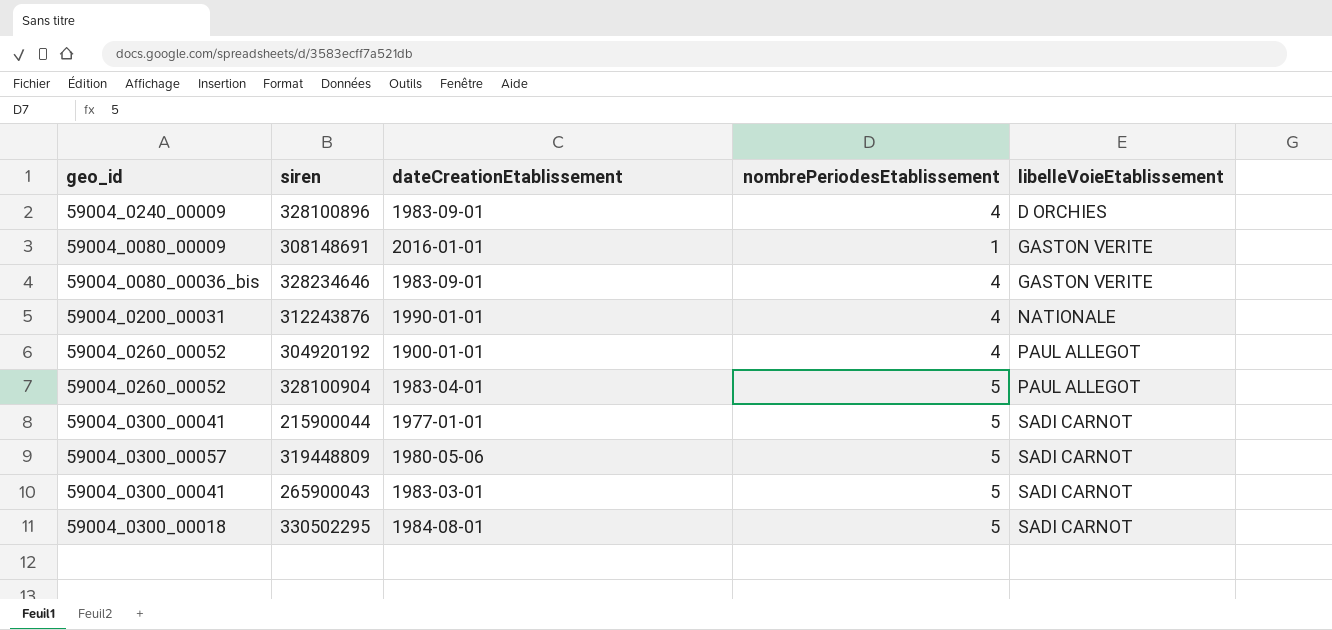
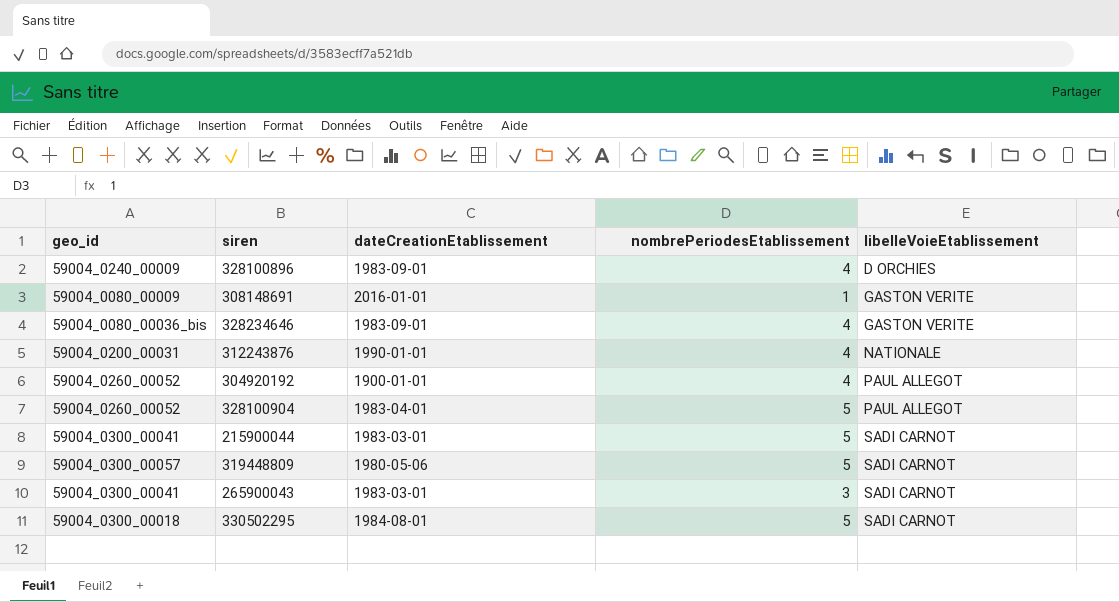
215900044 | dateCreationEtablissement: 1977-01-01 -> 1983-03-01
265900043 | nombrePeriodesEtablissement: 5 -> 3

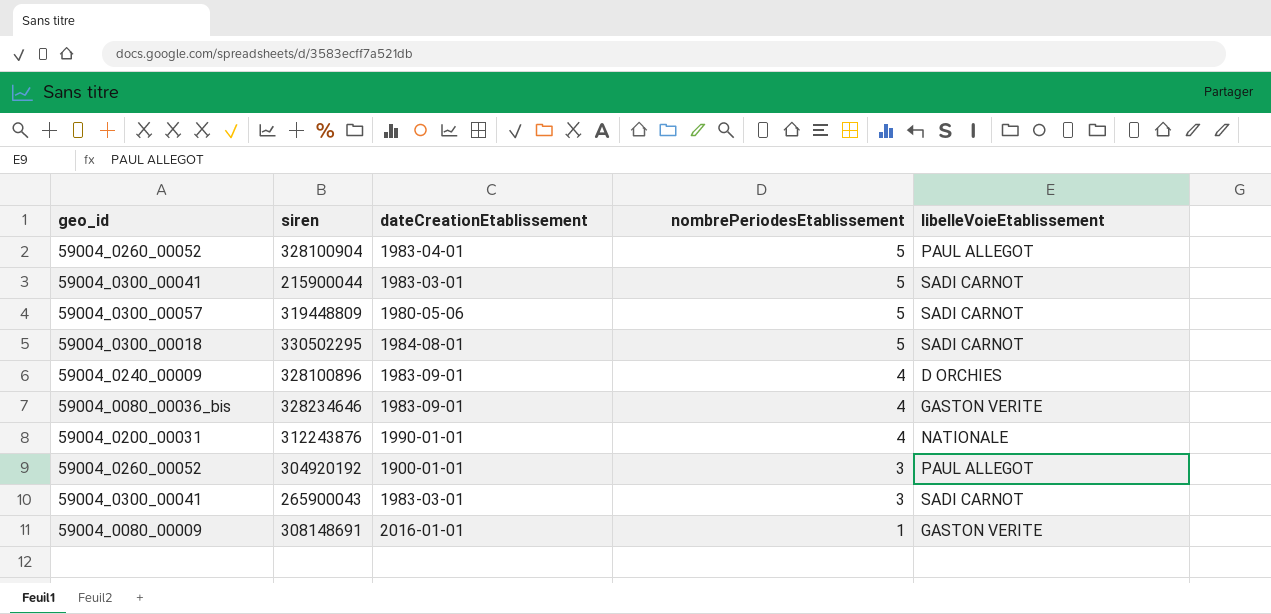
row order: libelleVoieEtablissement ascending -> nombrePeriodesEtablissement descending
304920192 | nombrePeriodesEtablissement: 4 -> 3

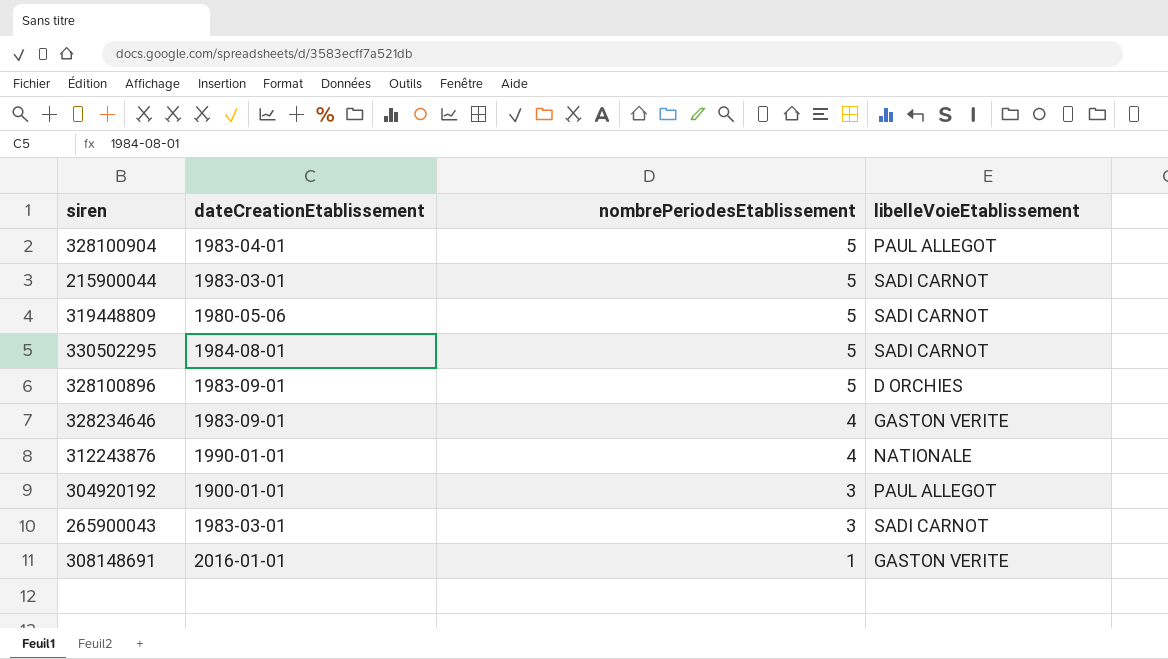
column geo_id | position: 1 -> none
328100896 | nombrePeriodesEtablissement: 4 -> 5

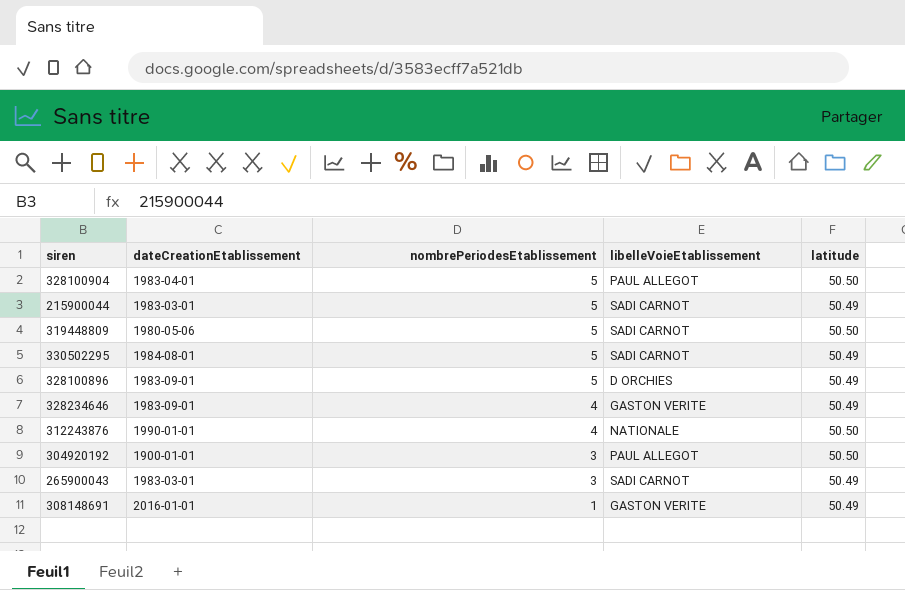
column latitude | position: none -> 5

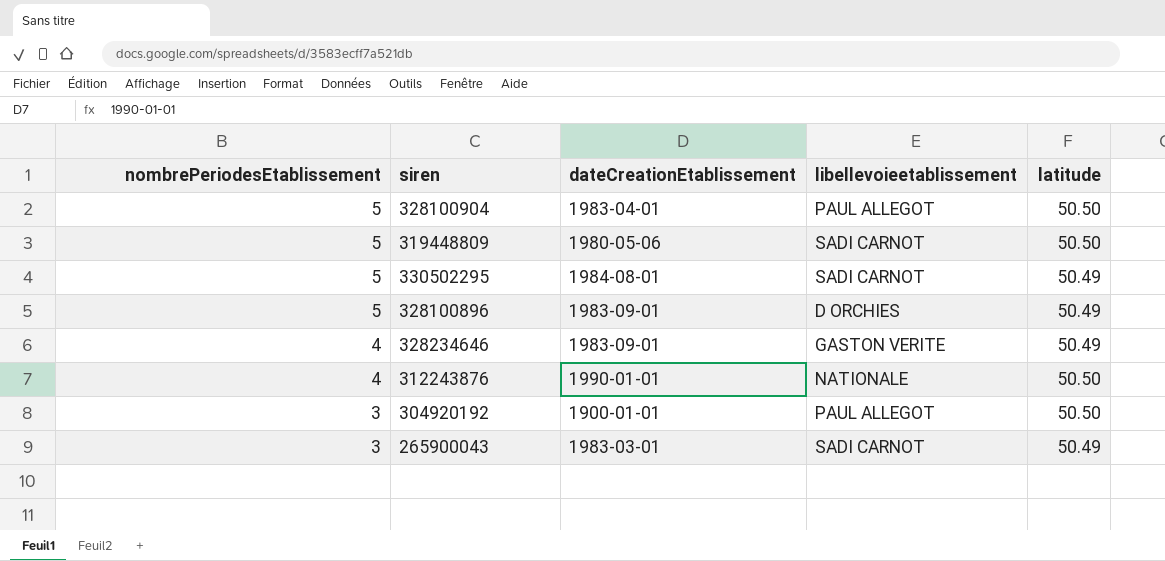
column nombrePeriodesEtablissement | position: 3 -> 1
column name: libelleVoieEtablissement -> libellevoieetablissement
row 215900044: 1983-03-01 | 5 | SADI CARNOT | 50.49 -> none
row 308148691: 2016-01-01 | 1 | GASTON VERITE | 50.49 -> none

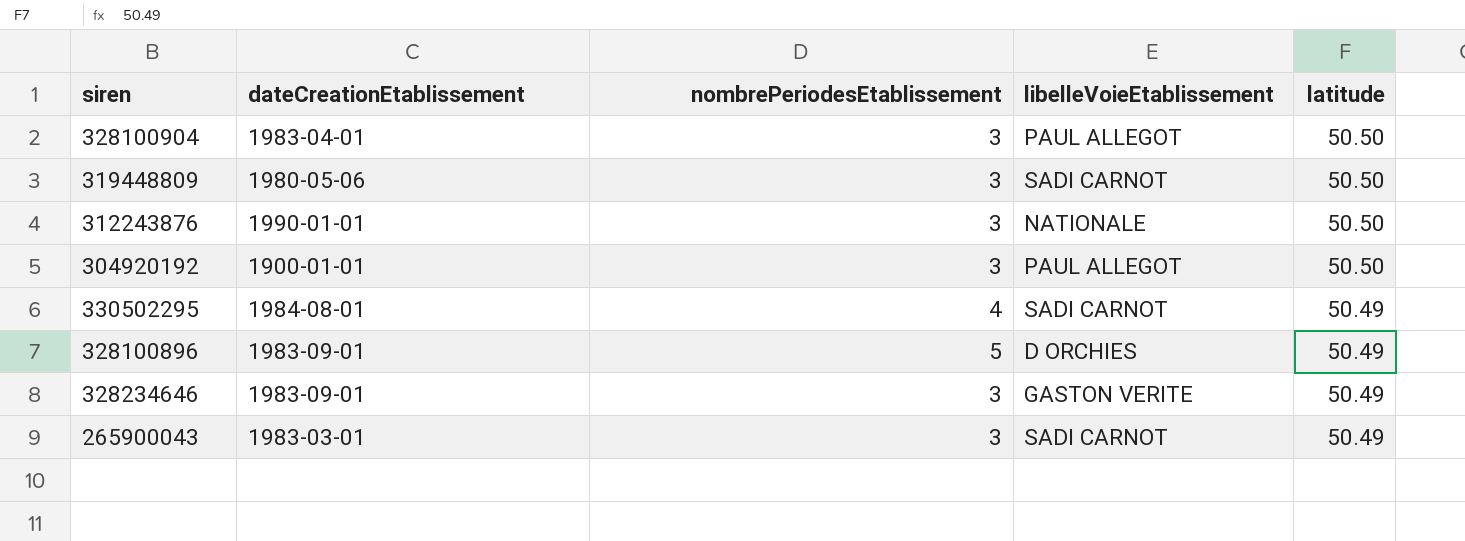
row order: nombrePeriodesEtablissement descending -> latitude descending
column nombrePeriodesEtablissement | position: 1 -> 3
column name: libellevoieetablissement -> libelleVoieEtablissement
328100904 | nombrePeriodesEtablissement: 5 -> 3
319448809 | nombrePeriodesEtablissement: 5 -> 3
312243876 | nombrePeriodesEtablissement: 4 -> 3
330502295 | nombrePeriodesEtablissement: 5 -> 4
328234646 | nombrePeriodesEtablissement: 4 -> 3

